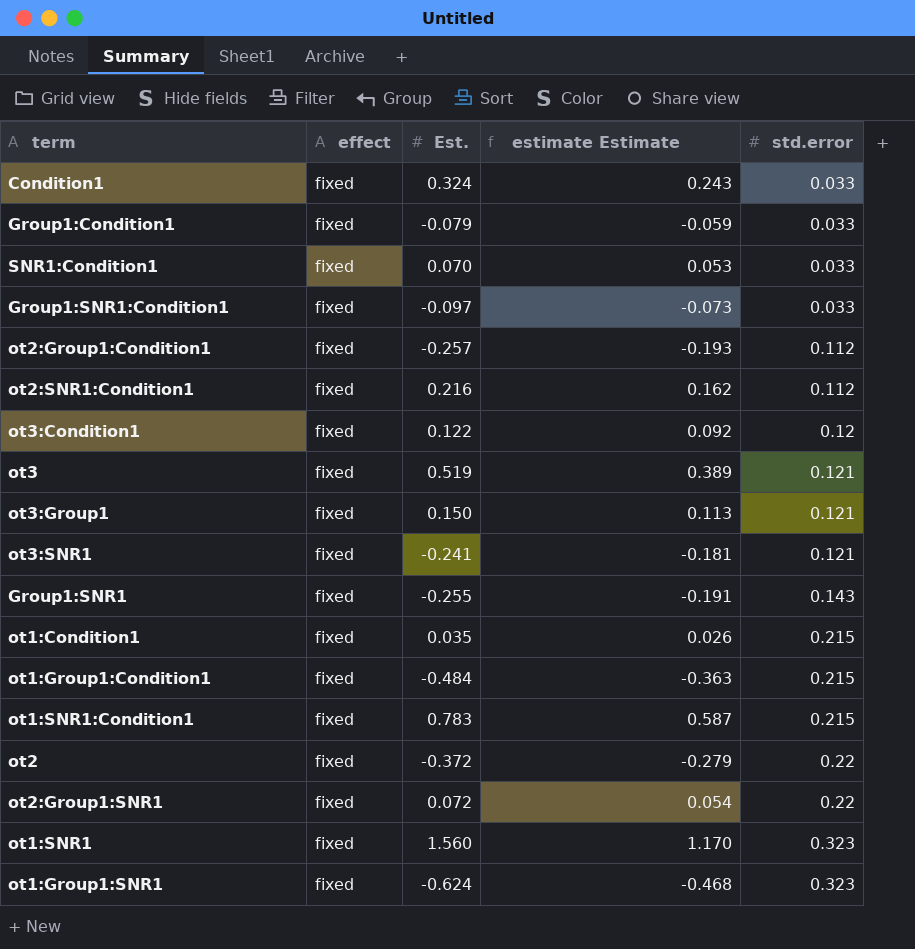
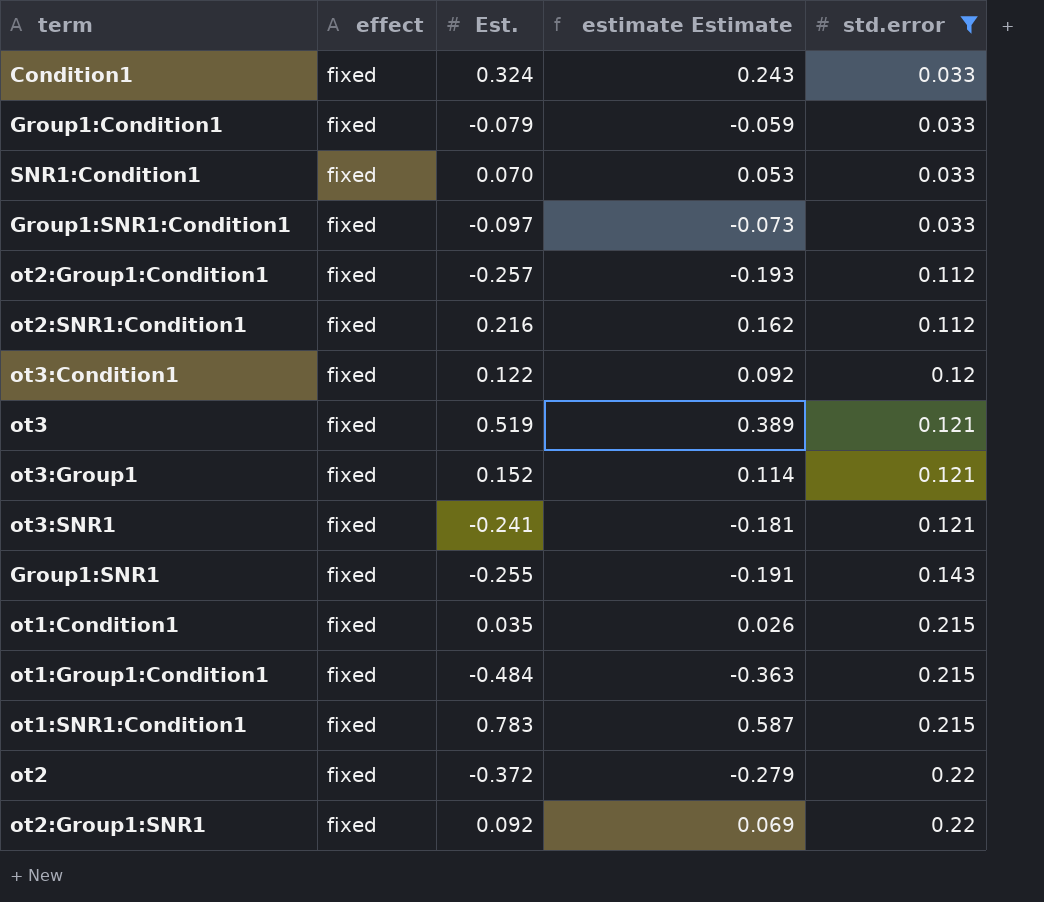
filter: none -> std.error != 0.323
ot3:Group1 | Est.: 0.150 -> 0.152
ot3:Group1 | estimate Estimate: 0.113 -> 0.114
ot2:Group1:SNR1 | Est.: 0.072 -> 0.092
ot2:Group1:SNR1 | estimate Estimate: 0.054 -> 0.069

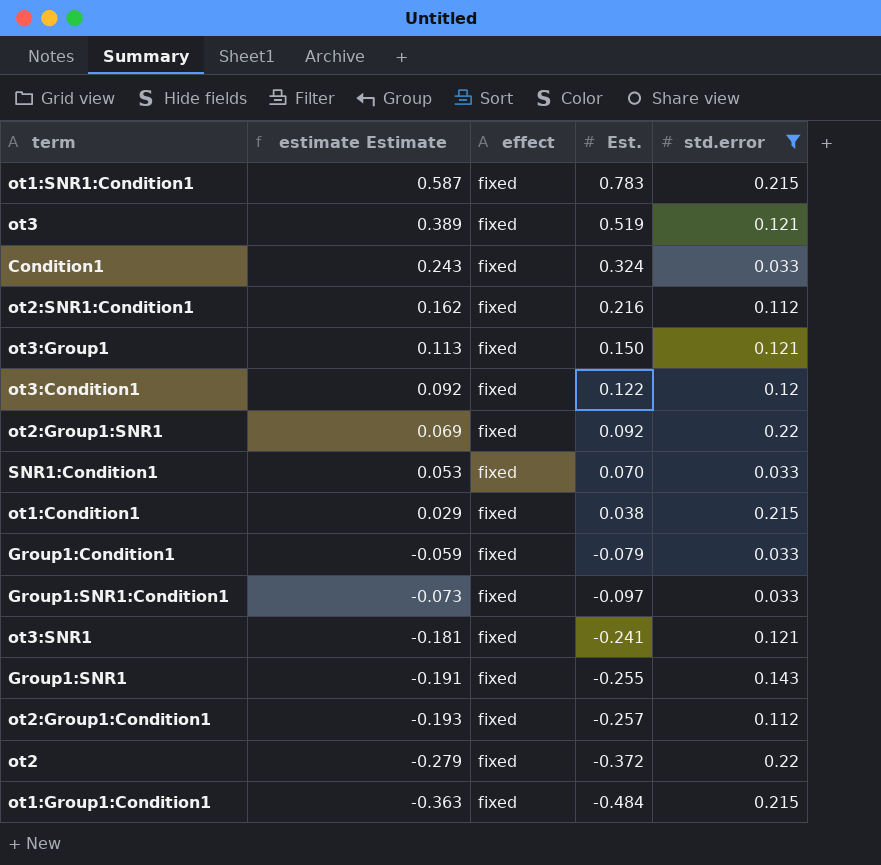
row order: std.error ascending -> estimate Estimate descending
column estimate Estimate | position: 4 -> 2
ot3:Group1 | estimate Estimate: 0.114 -> 0.113
ot3:Group1 | Est.: 0.152 -> 0.150
ot1:Condition1 | estimate Estimate: 0.026 -> 0.029
ot1:Condition1 | Est.: 0.035 -> 0.038

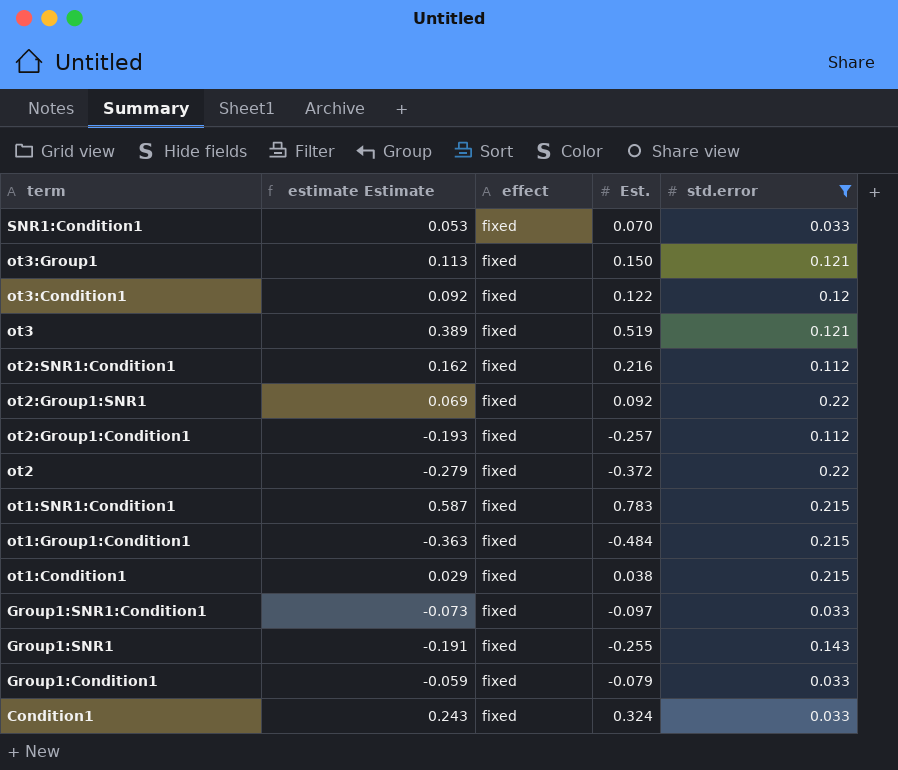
row order: estimate Estimate descending -> term descending
row ot3:SNR1: -0.181 | fixed | -0.241 | 0.121 -> none

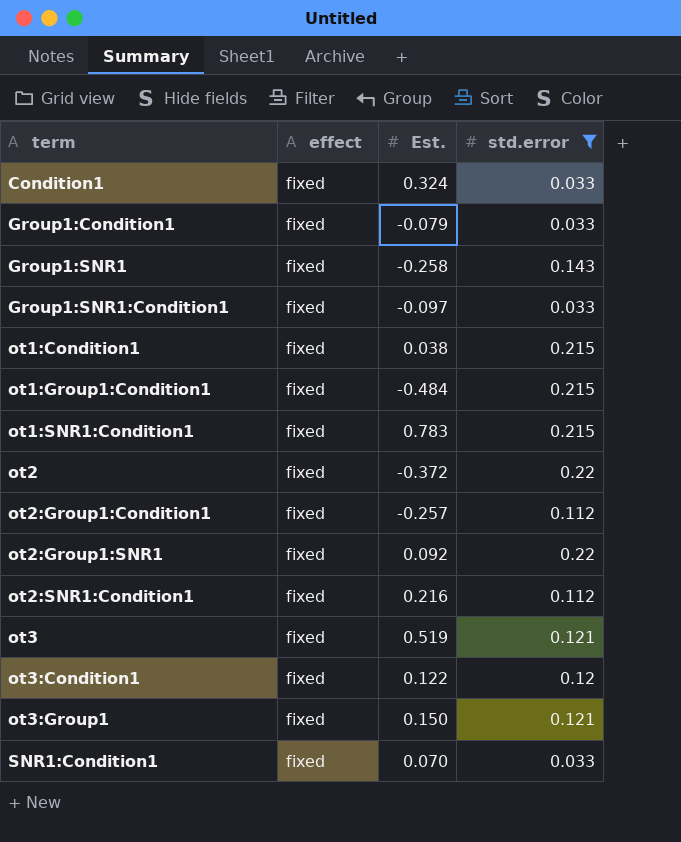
row order: term descending -> term ascending
column estimate Estimate | formula: [Est.] * 0.75 -> none
Group1:SNR1 | Est.: -0.255 -> -0.258

